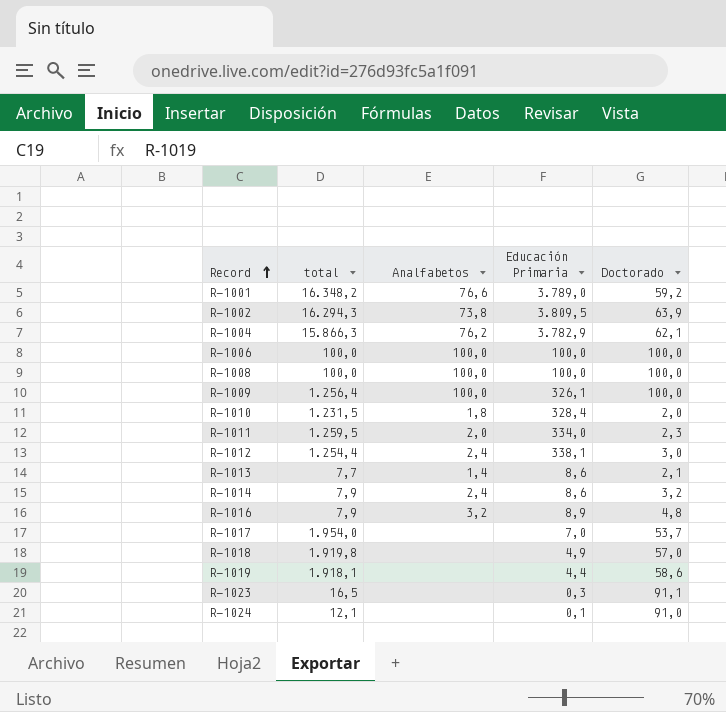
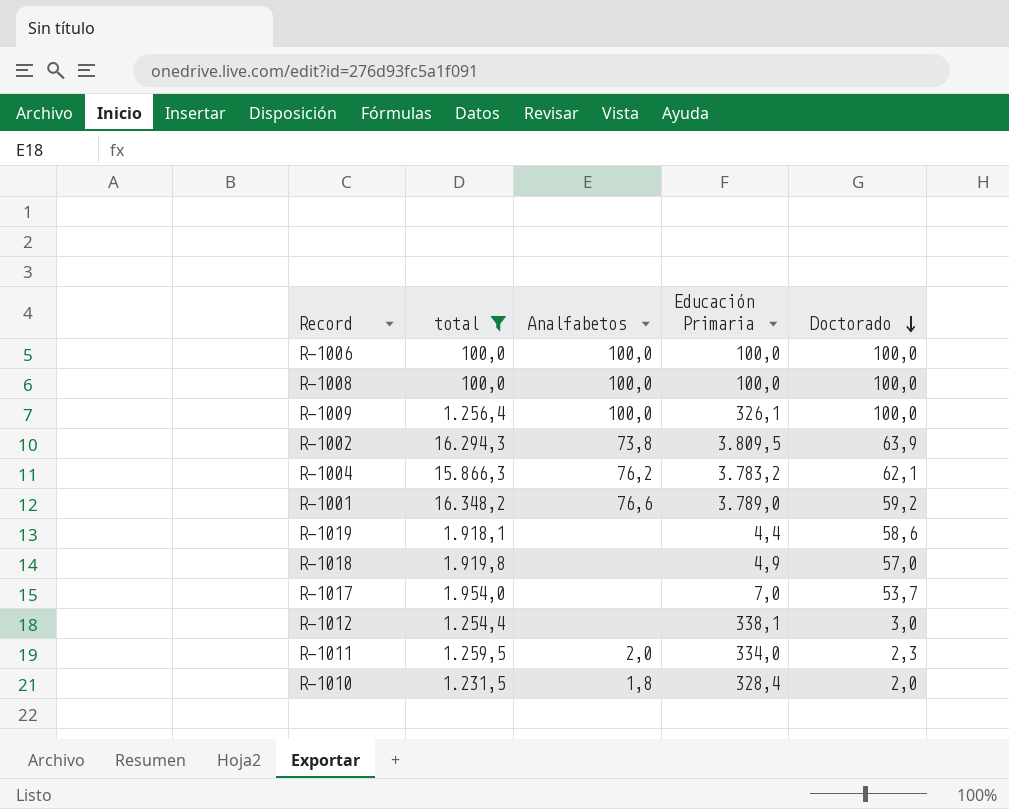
filter: none -> total >= 100,0
row order: Record ascending -> Doctorado descending
R-1004 | Educación Primaria: 3.782,9 -> 3.783,2
R-1012 | Analfabetos: 2,4 -> none

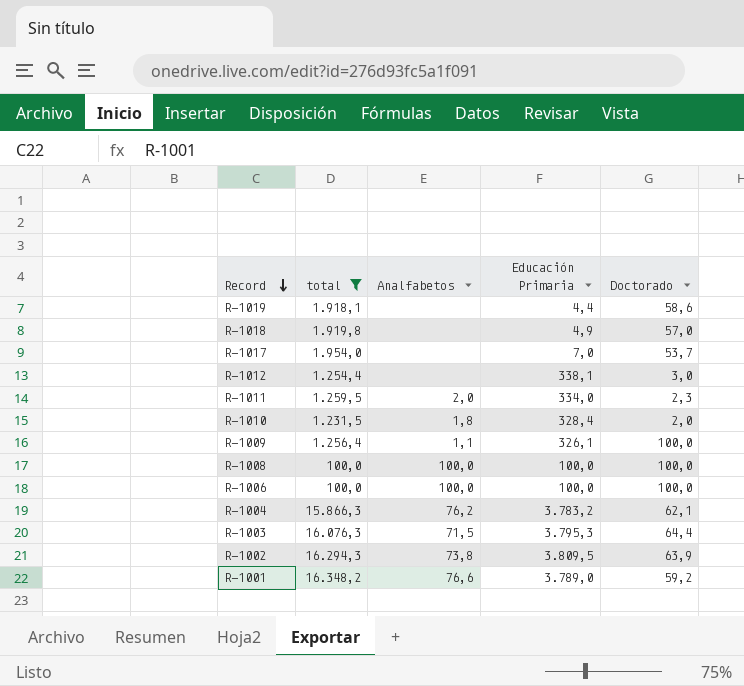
row order: Doctorado descending -> Record descending
R-1009 | Analfabetos: 100,0 -> 1,1
row R-1003: none -> 16.076,3 | 71,5 | 3.795,3 | 64,4

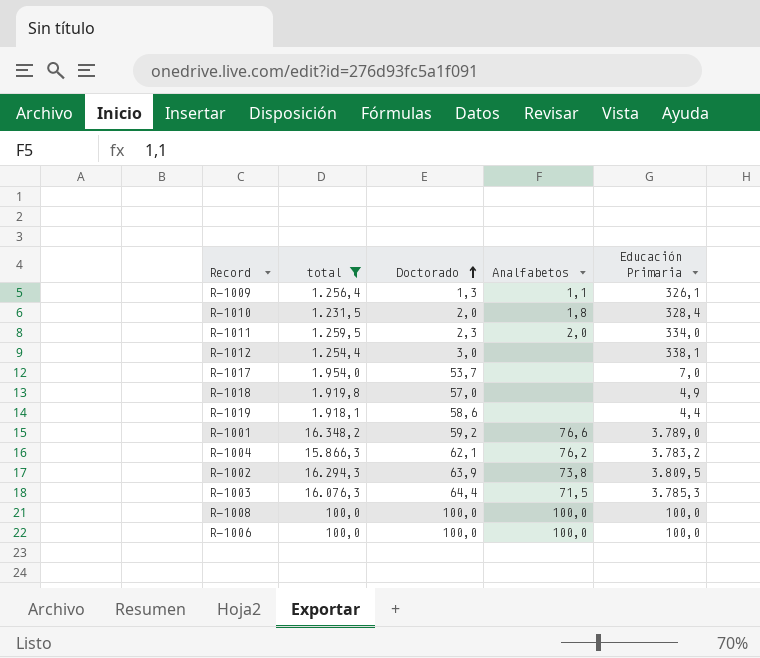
row order: Record descending -> Doctorado ascending
column Doctorado | position: 5 -> 3
R-1009 | Doctorado: 100,0 -> 1,3
R-1003 | Educación Primaria: 3.795,3 -> 3.785,3

